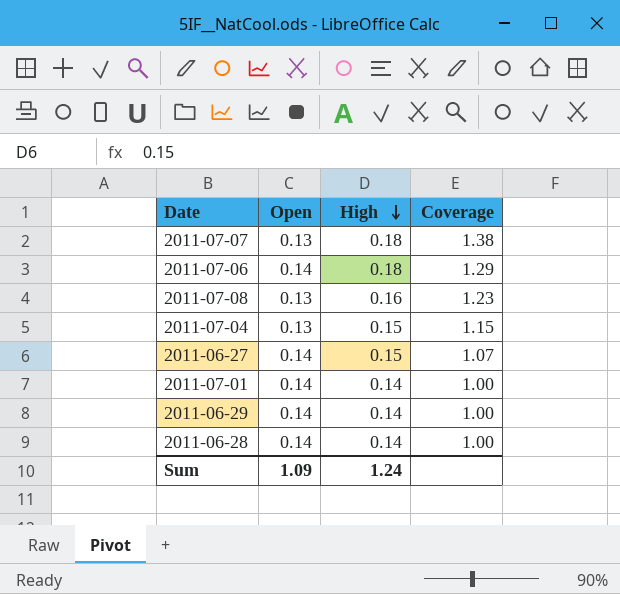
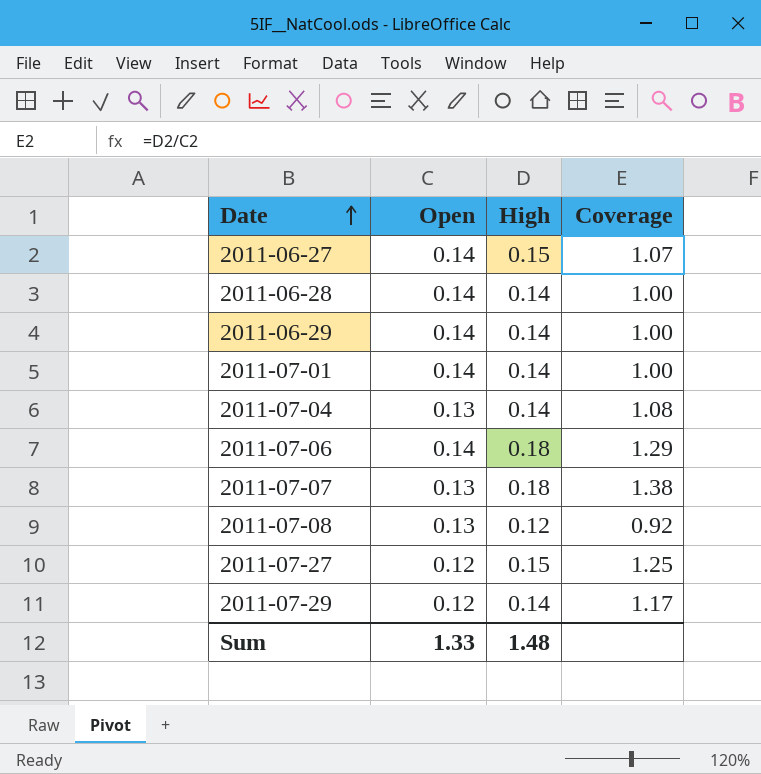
row order: High descending -> Date ascending
2011-07-04 | High: 0.15 -> 0.14
2011-07-04 | Coverage: 1.15 -> 1.08
2011-07-08 | High: 0.16 -> 0.12
2011-07-08 | Coverage: 1.23 -> 0.92
row 2011-07-27: none -> 0.12 | 0.15 | 1.25
row 2011-07-29: none -> 0.12 | 0.14 | 1.17
Sum | Open: 1.09 -> 1.33
Sum | High: 1.24 -> 1.48

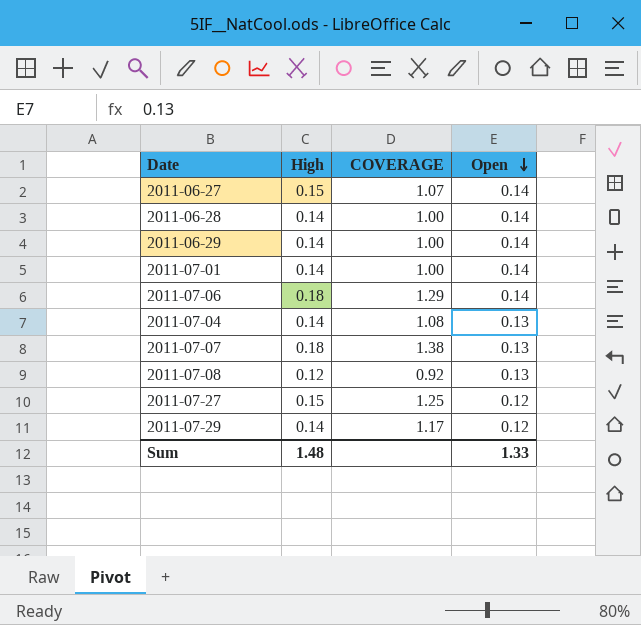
row order: Date ascending -> Open descending
column name: Coverage -> COVERAGE
column Open | position: 2 -> 4

